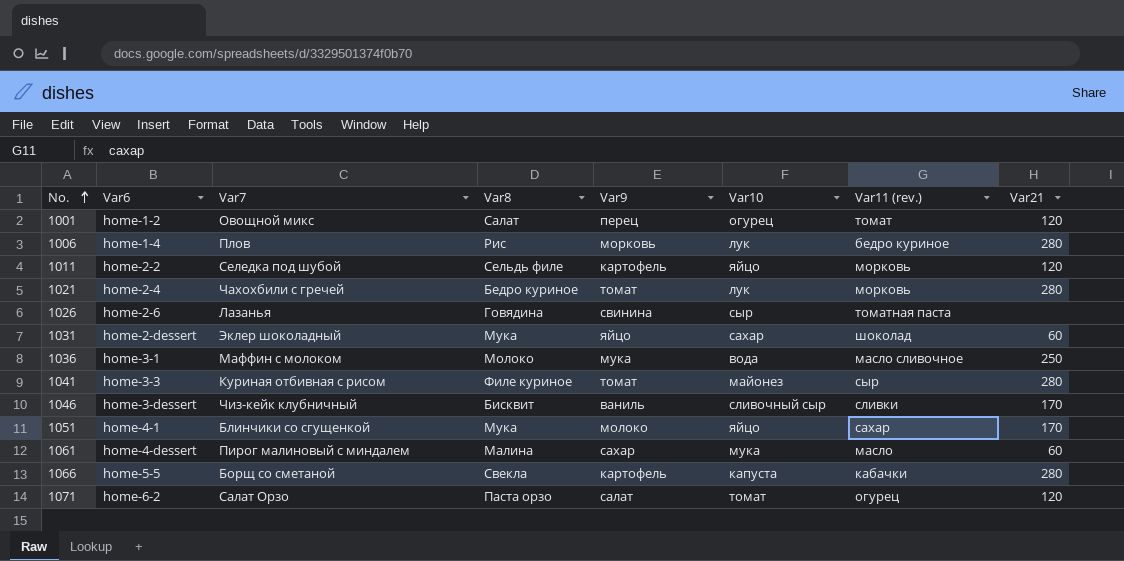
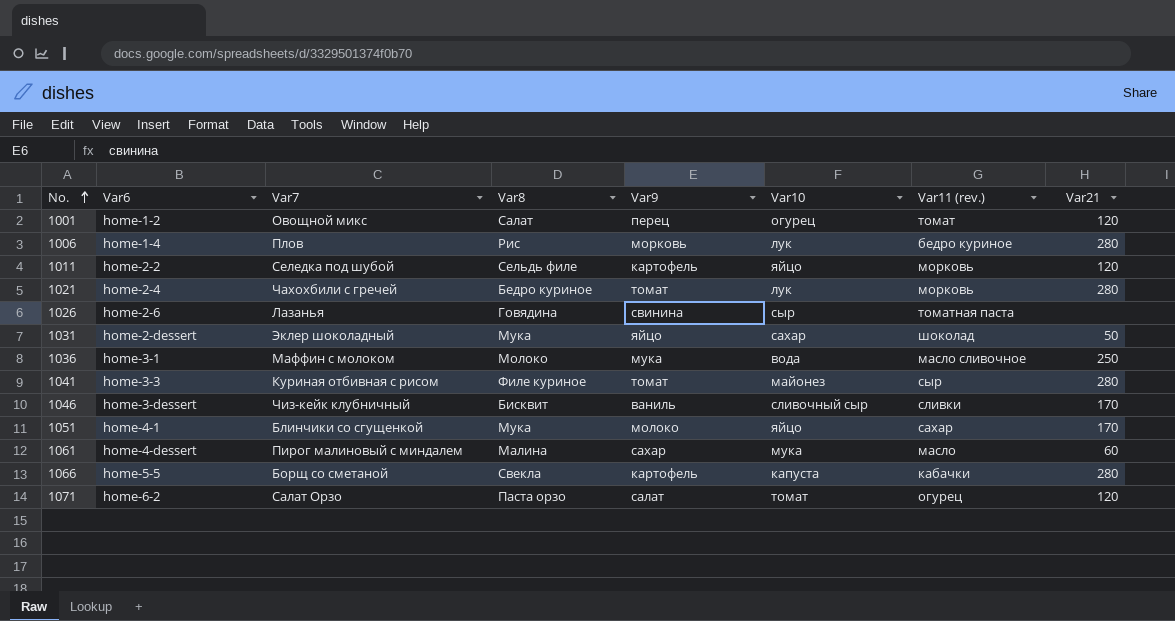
1031 | Var21: 60 -> 50

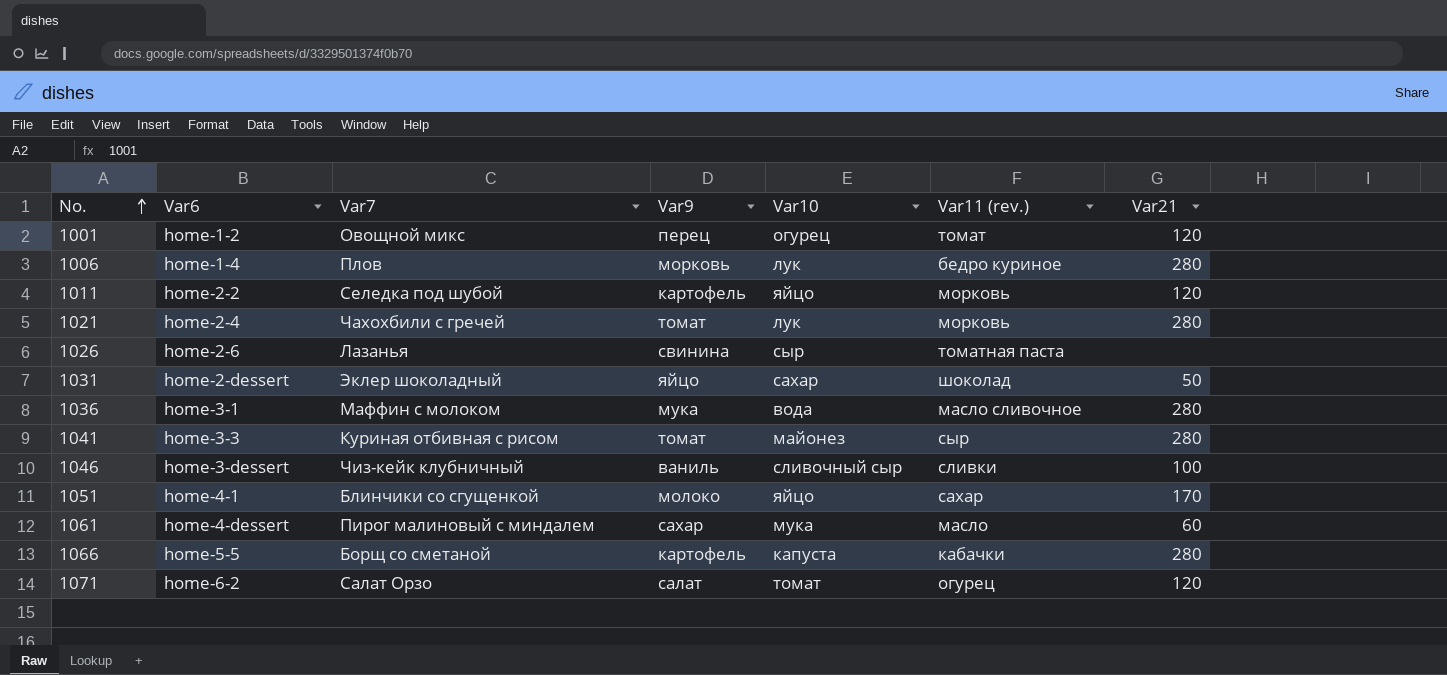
column Var8 | position: 4 -> none
1036 | Var21: 250 -> 280
1046 | Var21: 170 -> 100

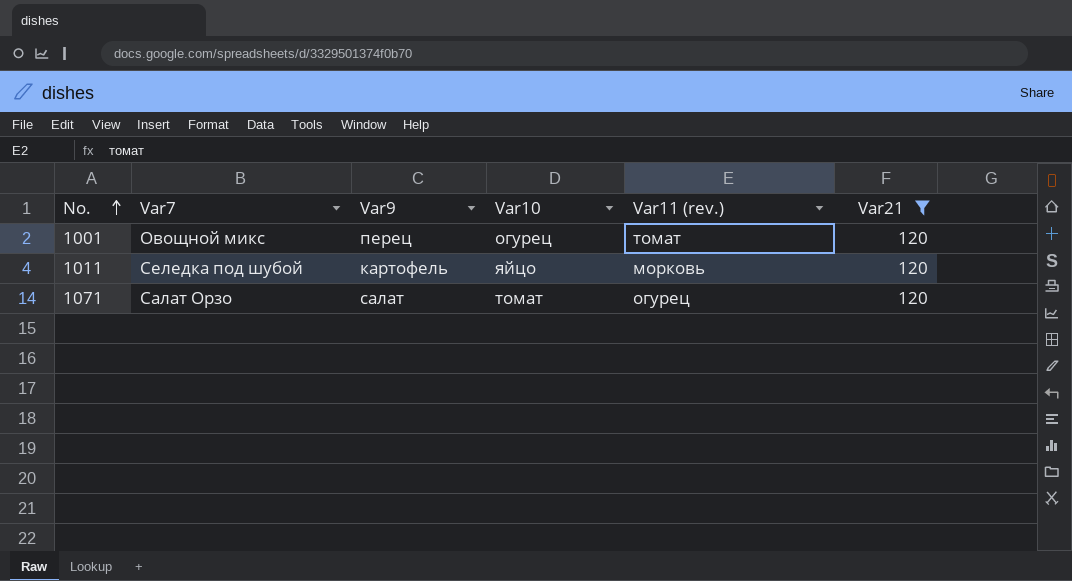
filter: none -> Var21 = 120
column Var6 | position: 2 -> none

